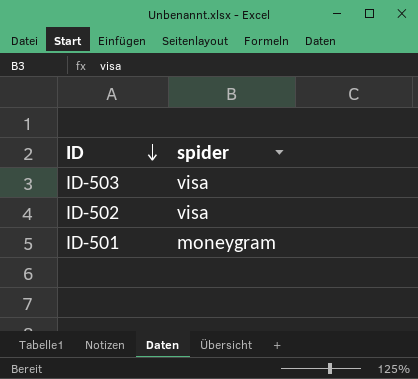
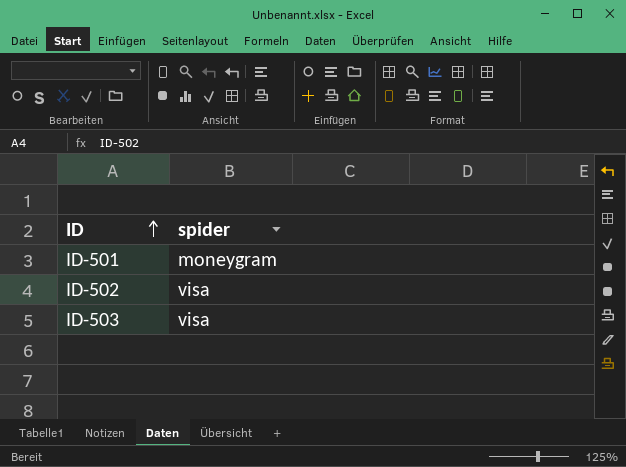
row order: ID descending -> ID ascending

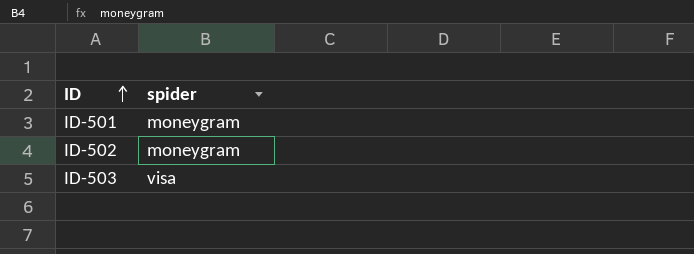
ID-502 | spider: visa -> moneygram

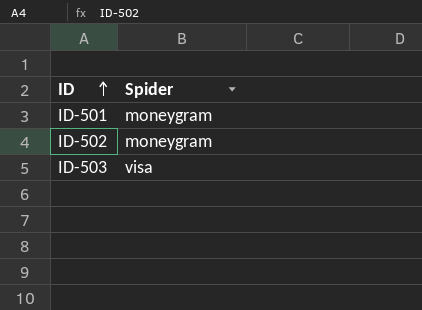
column name: spider -> Spider

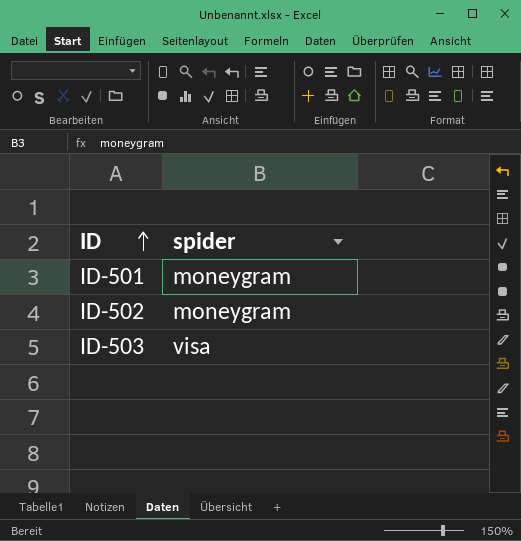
column name: Spider -> spider

